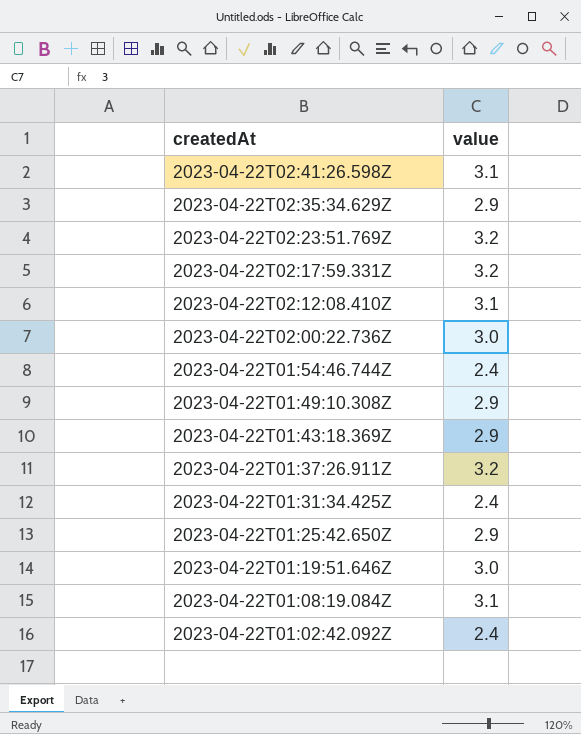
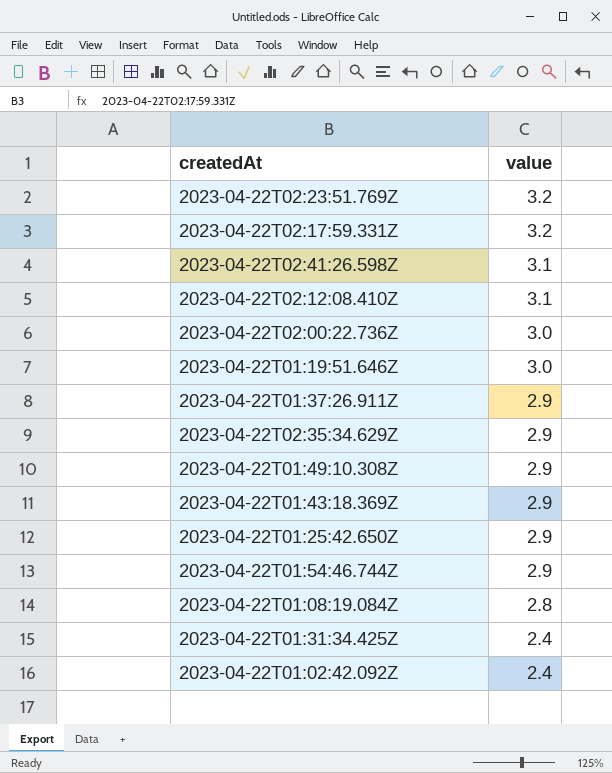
row order: createdAt descending -> value descending
2023-04-22T01:37:26.911Z | value: 3.2 -> 2.9
2023-04-22T01:54:46.744Z | value: 2.4 -> 2.9
2023-04-22T01:08:19.084Z | value: 3.1 -> 2.8

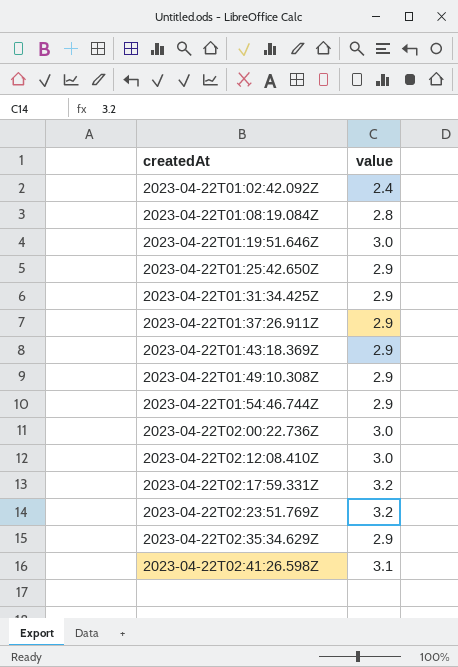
row order: value descending -> createdAt ascending
2023-04-22T01:31:34.425Z | value: 2.4 -> 2.9
2023-04-22T02:12:08.410Z | value: 3.1 -> 3.0

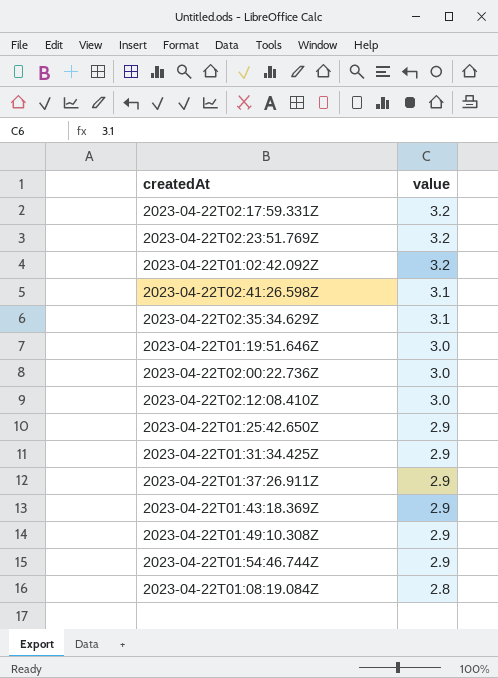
row order: createdAt ascending -> value descending
2023-04-22T01:02:42.092Z | value: 2.4 -> 3.2
2023-04-22T02:35:34.629Z | value: 2.9 -> 3.1

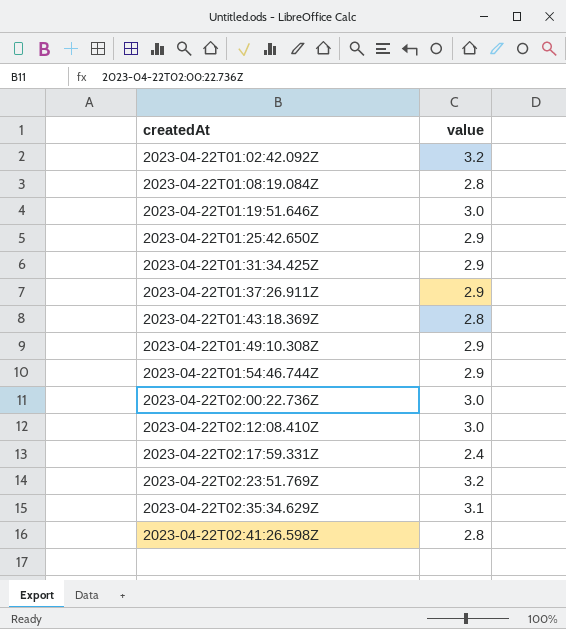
row order: value descending -> createdAt ascending
2023-04-22T01:43:18.369Z | value: 2.9 -> 2.8
2023-04-22T02:17:59.331Z | value: 3.2 -> 2.4
2023-04-22T02:41:26.598Z | value: 3.1 -> 2.8

